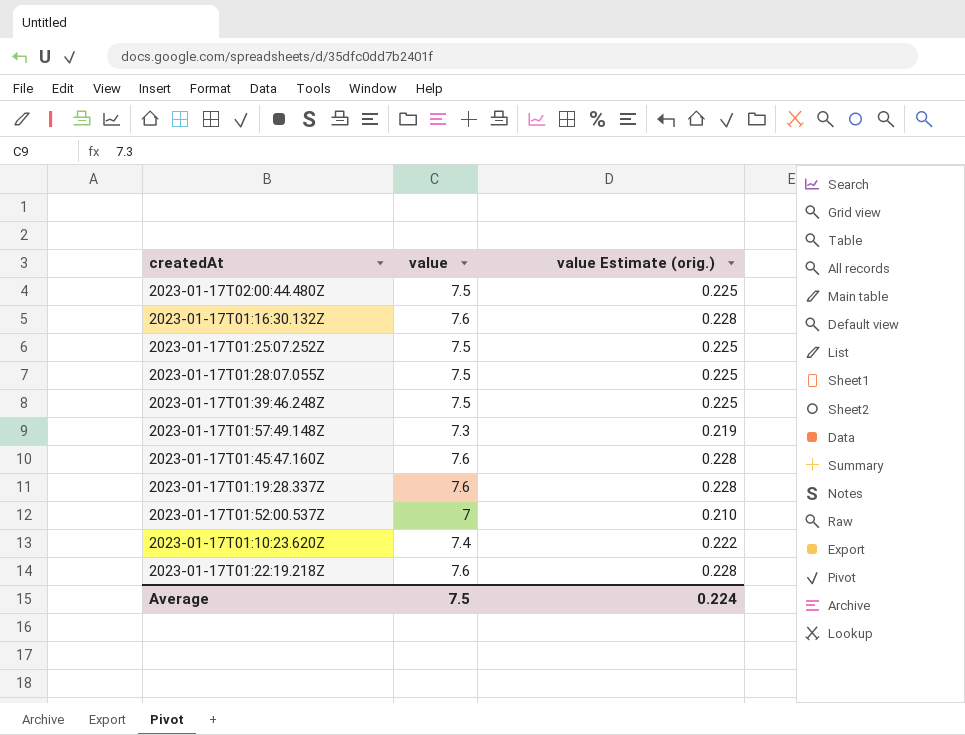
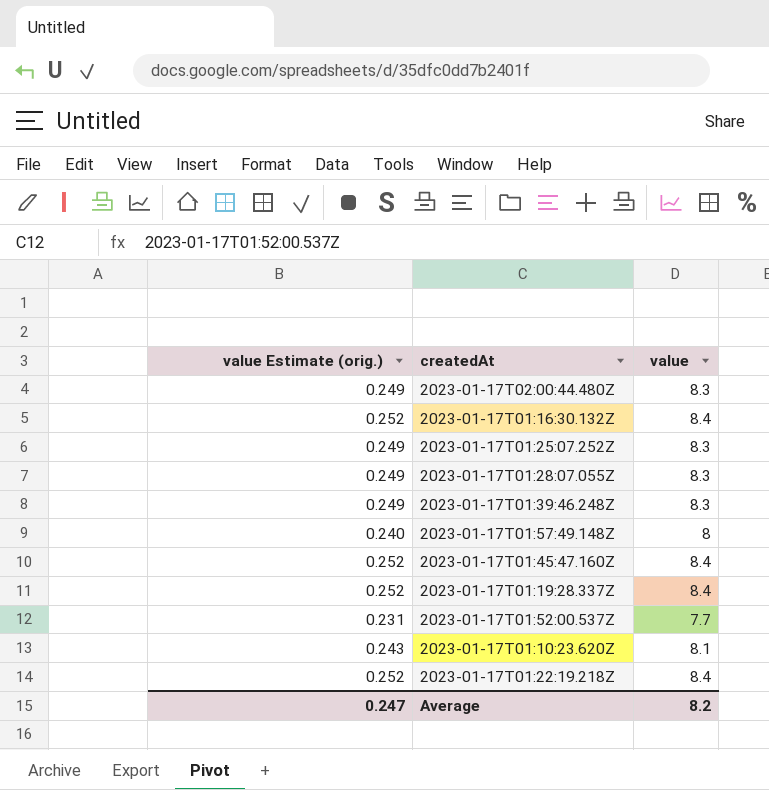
column value Estimate (orig.) | position: 3 -> 1
2023-01-17T02:00:44.480Z | value Estimate (orig.): 0.225 -> 0.249
2023-01-17T02:00:44.480Z | value: 7.5 -> 8.3
2023-01-17T01:16:30.132Z | value Estimate (orig.): 0.228 -> 0.252
2023-01-17T01:16:30.132Z | value: 7.6 -> 8.4
2023-01-17T01:25:07.252Z | value Estimate (orig.): 0.225 -> 0.249
2023-01-17T01:25:07.252Z | value: 7.5 -> 8.3
2023-01-17T01:28:07.055Z | value Estimate (orig.): 0.225 -> 0.249
2023-01-17T01:28:07.055Z | value: 7.5 -> 8.3
2023-01-17T01:39:46.248Z | value Estimate (orig.): 0.225 -> 0.249
2023-01-17T01:39:46.248Z | value: 7.5 -> 8.3
2023-01-17T01:57:49.148Z | value Estimate (orig.): 0.219 -> 0.240
2023-01-17T01:57:49.148Z | value: 7.3 -> 8
2023-01-17T01:45:47.160Z | value Estimate (orig.): 0.228 -> 0.252
2023-01-17T01:45:47.160Z | value: 7.6 -> 8.4
2023-01-17T01:19:28.337Z | value Estimate (orig.): 0.228 -> 0.252
2023-01-17T01:19:28.337Z | value: 7.6 -> 8.4
2023-01-17T01:52:00.537Z | value Estimate (orig.): 0.210 -> 0.231
2023-01-17T01:52:00.537Z | value: 7 -> 7.7
2023-01-17T01:10:23.620Z | value Estimate (orig.): 0.222 -> 0.243
2023-01-17T01:10:23.620Z | value: 7.4 -> 8.1
2023-01-17T01:22:19.218Z | value Estimate (orig.): 0.228 -> 0.252
2023-01-17T01:22:19.218Z | value: 7.6 -> 8.4
Average | value Estimate (orig.): 0.224 -> 0.247
Average | value: 7.5 -> 8.2

